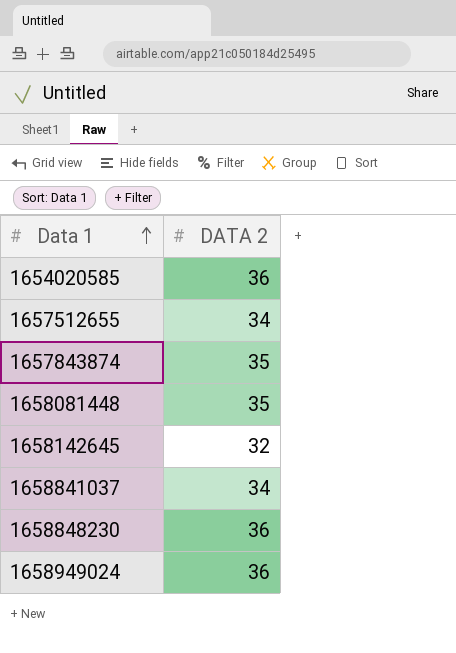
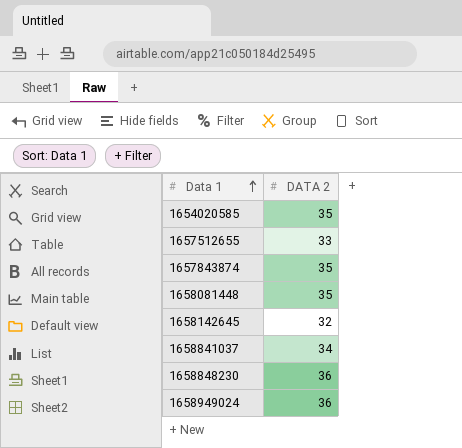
1654020585 | DATA 2: 36 -> 35
1657512655 | DATA 2: 34 -> 33

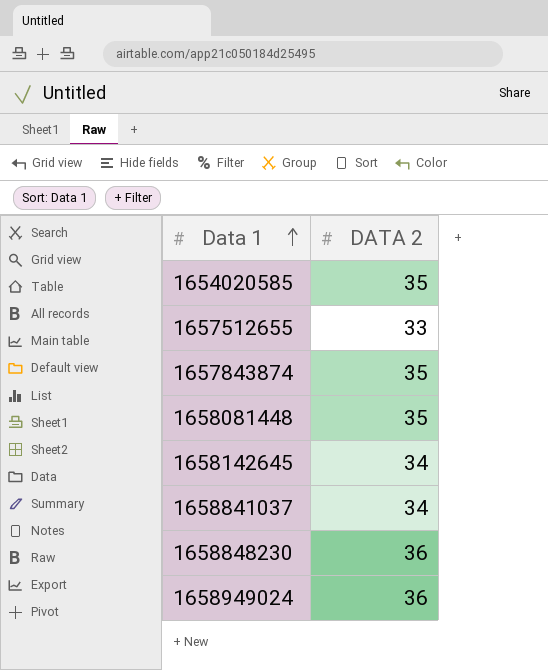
1658142645 | DATA 2: 32 -> 34

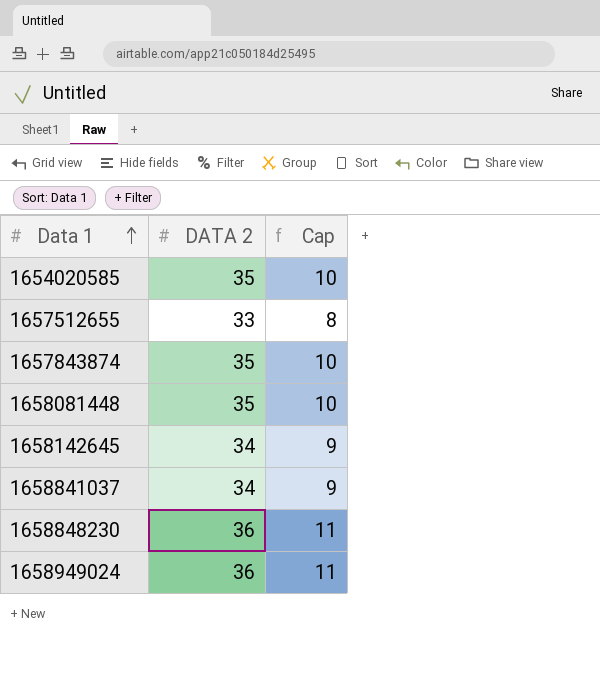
column Cap | formula: none -> [DATA 2] - 25

